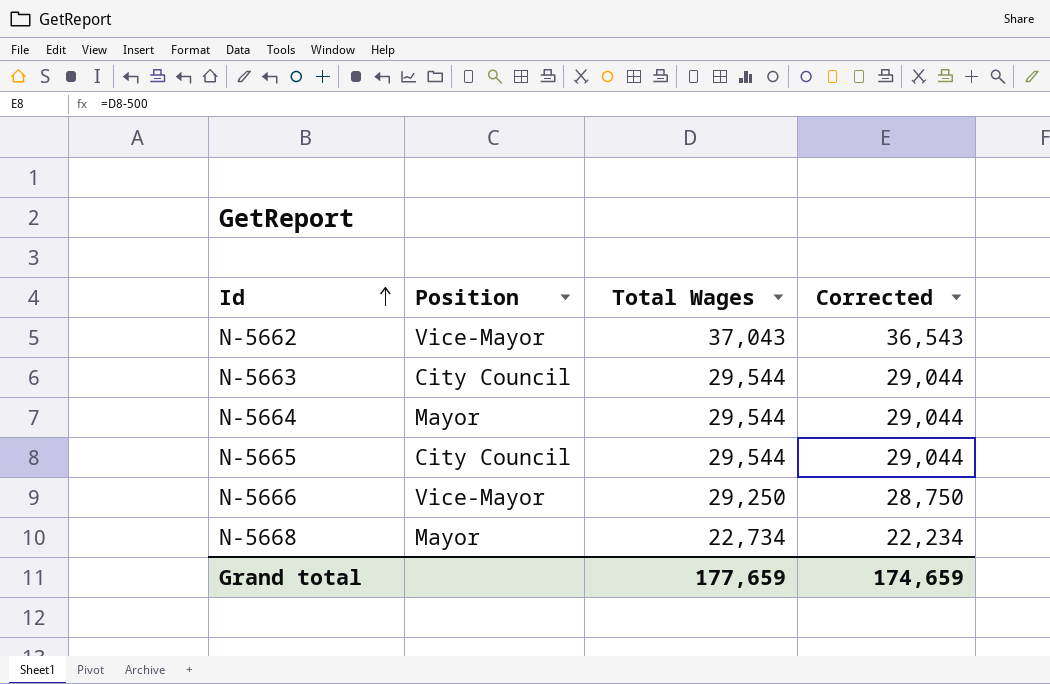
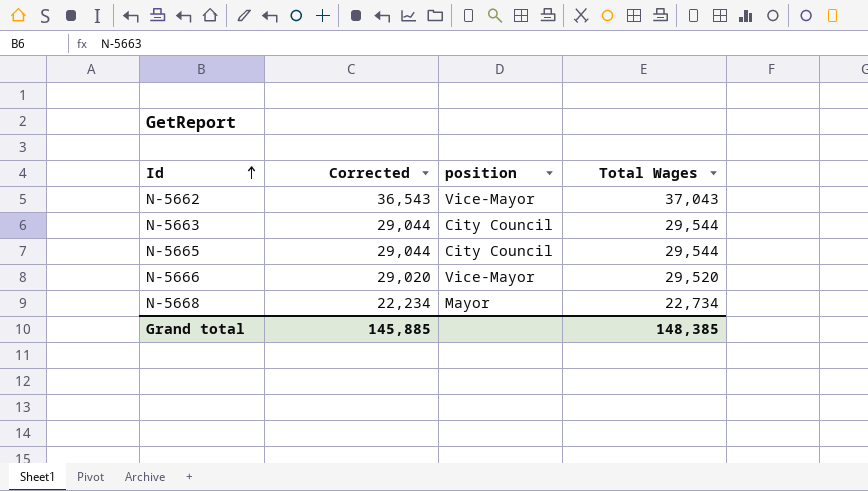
column Corrected | position: 4 -> 2
column name: Position -> position
row N-5664: Mayor | 29,544 | 29,044 -> none
N-5666 | Corrected: 28,750 -> 29,020
N-5666 | Total Wages: 29,250 -> 29,520
Grand total | Corrected: 174,659 -> 145,885
Grand total | Total Wages: 177,659 -> 148,385

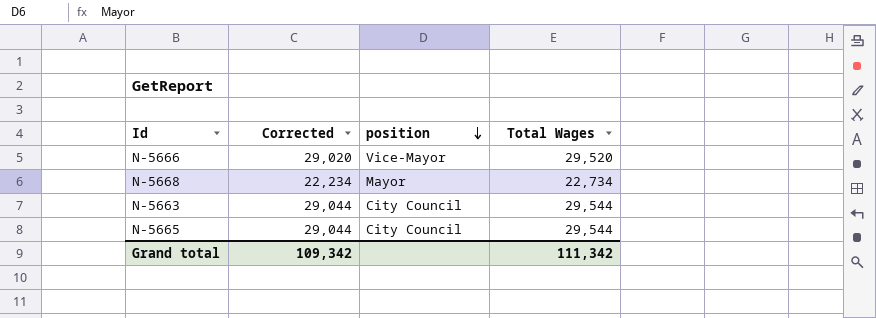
row order: Id ascending -> position descending
row N-5662: 36,543 | Vice-Mayor | 37,043 -> none
Grand total | Corrected: 145,885 -> 109,342
Grand total | Total Wages: 148,385 -> 111,342

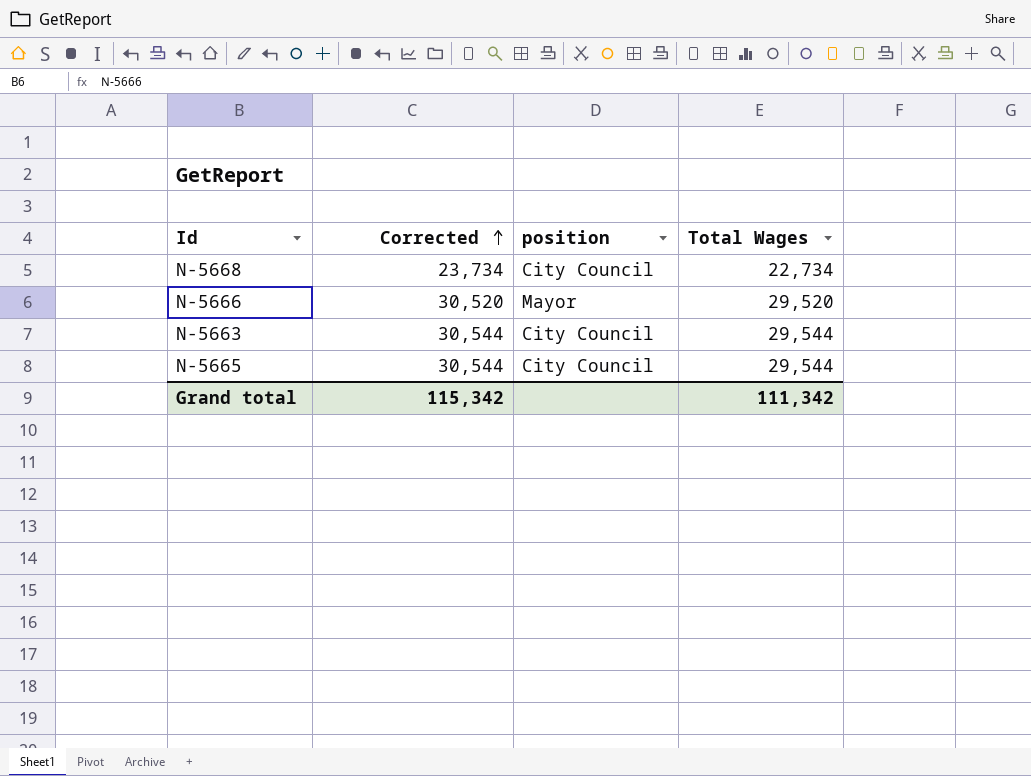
row order: position descending -> Corrected ascending
column Corrected | formula: [Total Wages] - 500 -> [Total Wages] + 1000
N-5668 | position: Mayor -> City Council
N-5666 | position: Vice-Mayor -> Mayor
Grand total | Corrected: 109,342 -> 115,342

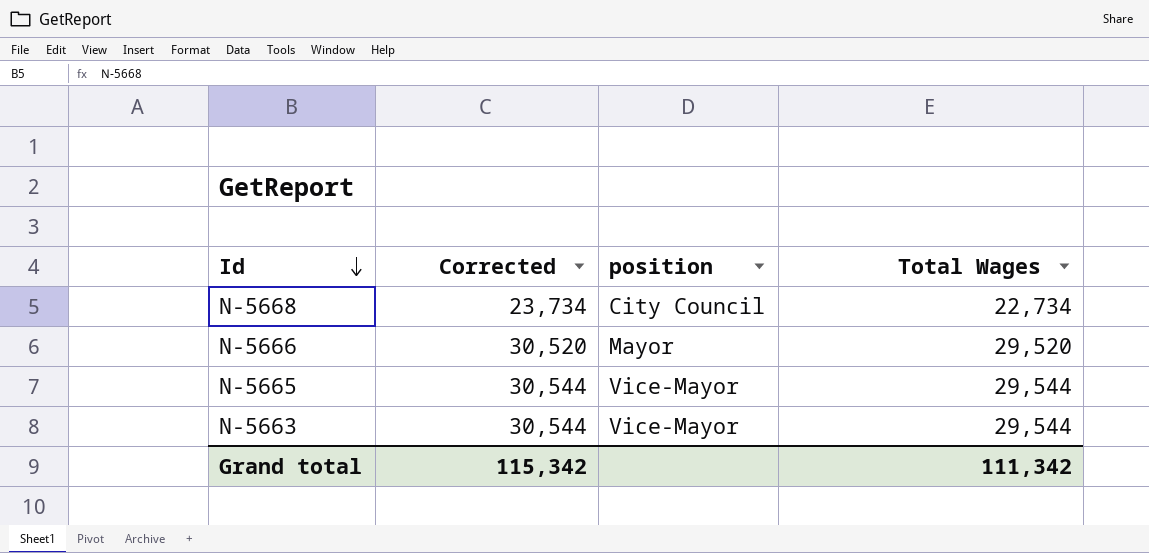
row order: Corrected ascending -> Id descending
N-5665 | position: City Council -> Vice-Mayor
N-5663 | position: City Council -> Vice-Mayor

